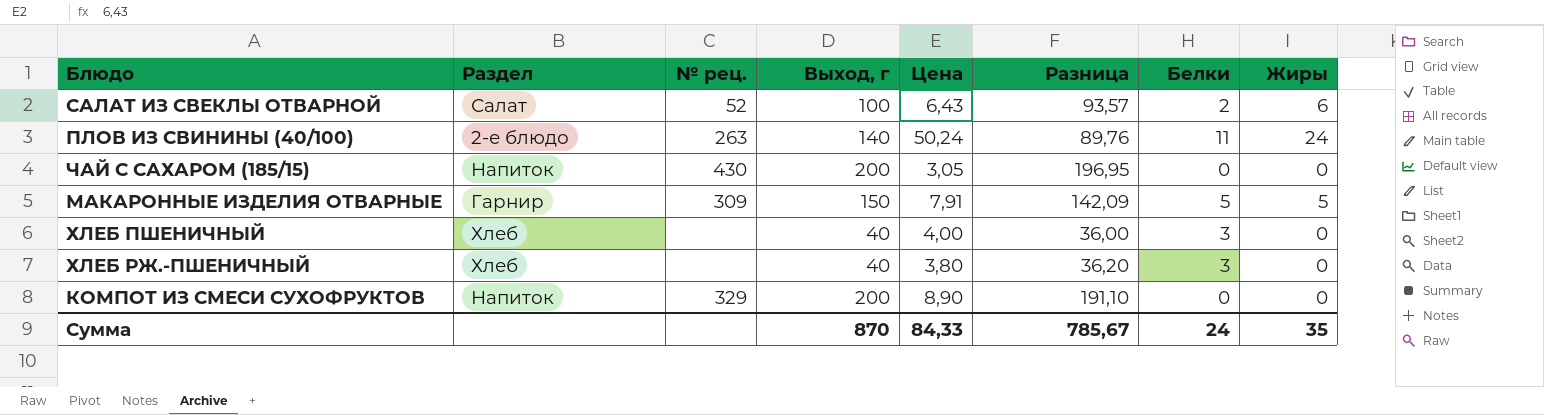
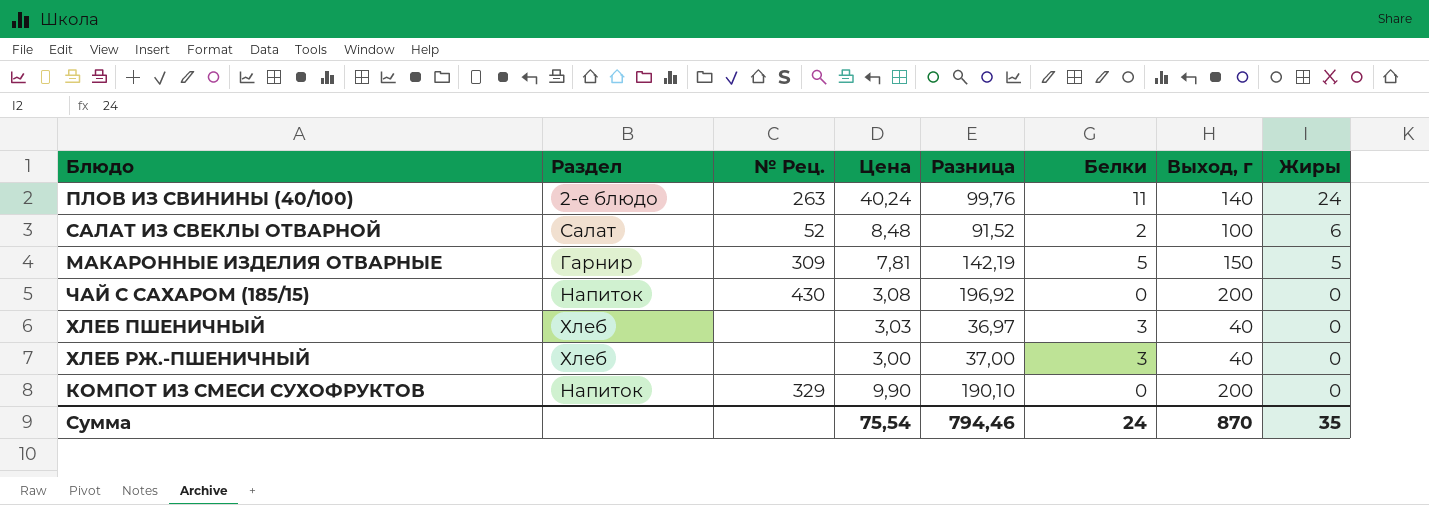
row order: none -> Жиры descending
column name: № рец. -> № Рец.
column Выход, г | position: 4 -> 7
ПЛОВ ИЗ СВИНИНЫ (40/100) | Цена: 50,24 -> 40,24
ПЛОВ ИЗ СВИНИНЫ (40/100) | Разница: 89,76 -> 99,76
САЛАТ ИЗ СВЕКЛЫ ОТВАРНОЙ | Цена: 6,43 -> 8,48
САЛАТ ИЗ СВЕКЛЫ ОТВАРНОЙ | Разница: 93,57 -> 91,52
МАКАРОННЫЕ ИЗДЕЛИЯ ОТВАРНЫЕ | Цена: 7,91 -> 7,81
МАКАРОННЫЕ ИЗДЕЛИЯ ОТВАРНЫЕ | Разница: 142,09 -> 142,19
ЧАЙ С САХАРОМ (185/15) | Цена: 3,05 -> 3,08
ЧАЙ С САХАРОМ (185/15) | Разница: 196,95 -> 196,92
ХЛЕБ ПШЕНИЧНЫЙ | Цена: 4,00 -> 3,03
ХЛЕБ ПШЕНИЧНЫЙ | Разница: 36,00 -> 36,97
ХЛЕБ РЖ.-ПШЕНИЧНЫЙ | Цена: 3,80 -> 3,00
ХЛЕБ РЖ.-ПШЕНИЧНЫЙ | Разница: 36,20 -> 37,00
КОМПОТ ИЗ СМЕСИ СУХОФРУКТОВ | Цена: 8,90 -> 9,90
КОМПОТ ИЗ СМЕСИ СУХОФРУКТОВ | Разница: 191,10 -> 190,10
Сумма | Цена: 84,33 -> 75,54
Сумма | Разница: 785,67 -> 794,46

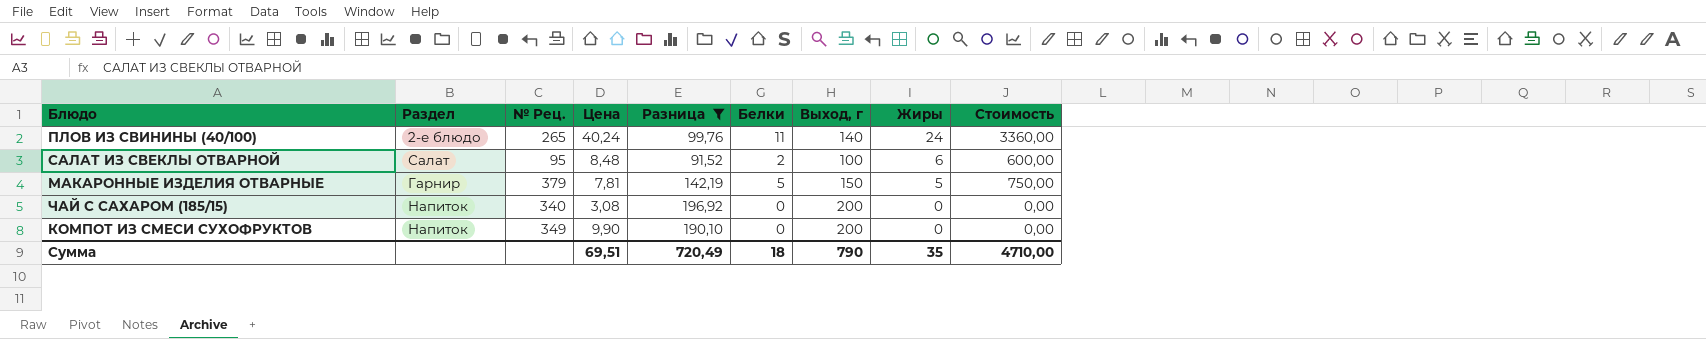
filter: none -> Разница >= 91,52
column Стоимость | formula: none -> [Выход, г] * [Жиры]
ПЛОВ ИЗ СВИНИНЫ (40/100) | № Рец.: 263 -> 265
САЛАТ ИЗ СВЕКЛЫ ОТВАРНОЙ | № Рец.: 52 -> 95
МАКАРОННЫЕ ИЗДЕЛИЯ ОТВАРНЫЕ | № Рец.: 309 -> 379
ЧАЙ С САХАРОМ (185/15) | № Рец.: 430 -> 340
КОМПОТ ИЗ СМЕСИ СУХОФРУКТОВ | № Рец.: 329 -> 349
Сумма | Цена: 75,54 -> 69,51
Сумма | Разница: 794,46 -> 720,49
Сумма | Белки: 24 -> 18
Сумма | Выход, г: 870 -> 790

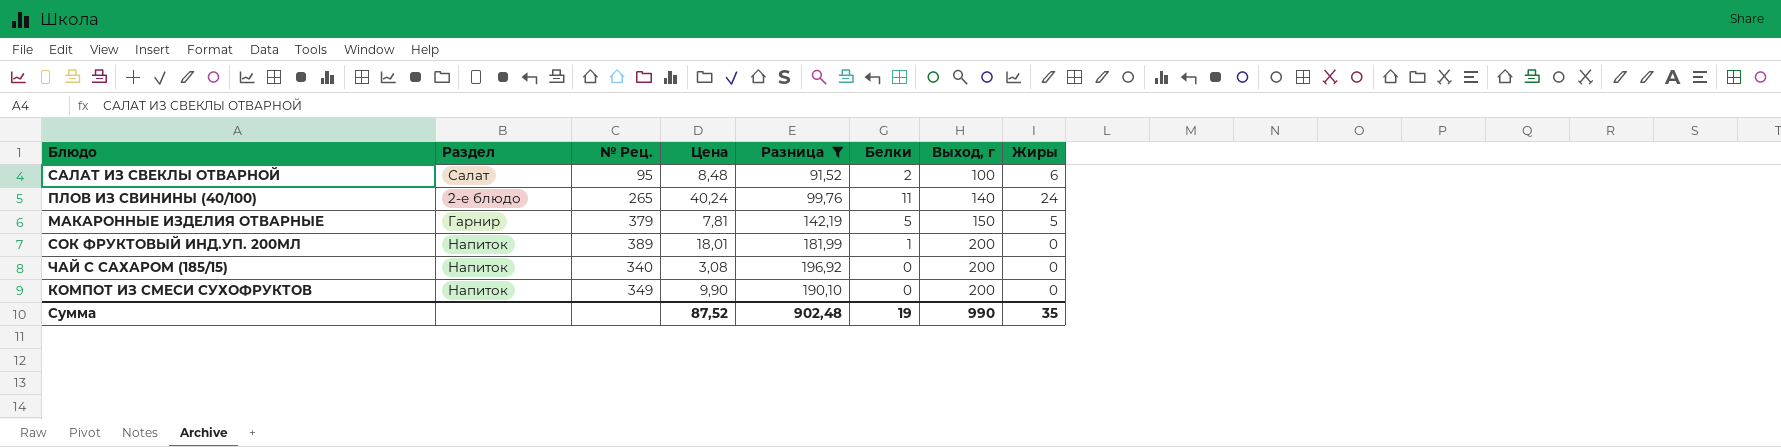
row order: Жиры descending -> Выход, г ascending
column Стоимость | formula: [Выход, г] * [Жиры] -> none
row СОК ФРУКТОВЫЙ ИНД.УП. 200МЛ: none -> Напиток | 389 | 18,01 | 181,99 | 1 | 200 | 0
Сумма | Цена: 69,51 -> 87,52
Сумма | Разница: 720,49 -> 902,48
Сумма | Белки: 18 -> 19
Сумма | Выход, г: 790 -> 990

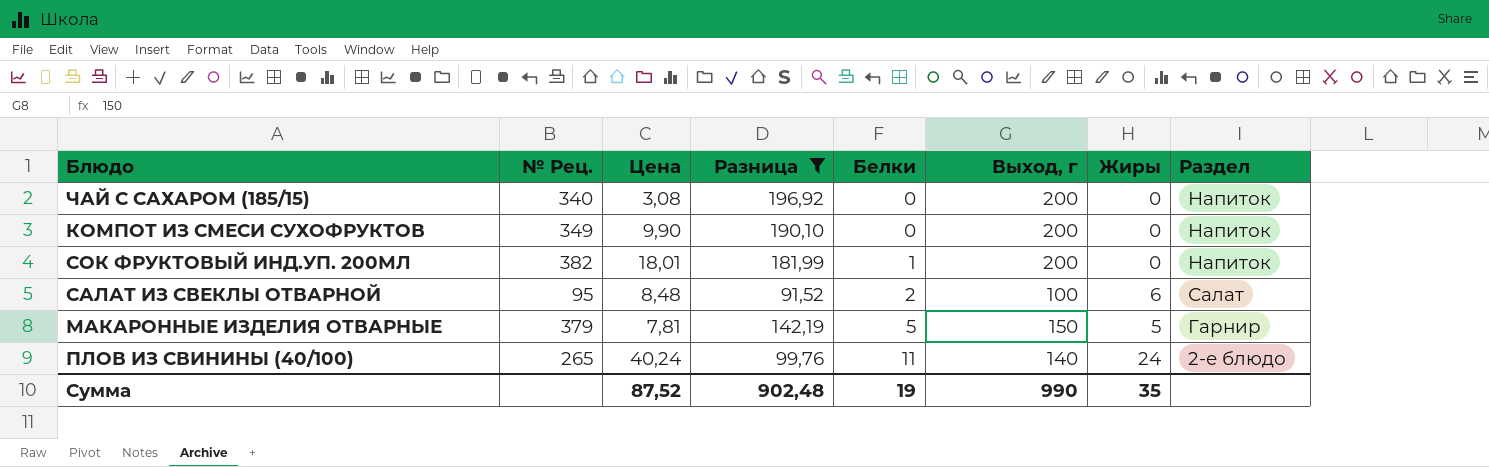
row order: Выход, г ascending -> Белки ascending
column Раздел | position: 2 -> 8
СОК ФРУКТОВЫЙ ИНД.УП. 200МЛ | № Рец.: 389 -> 382

